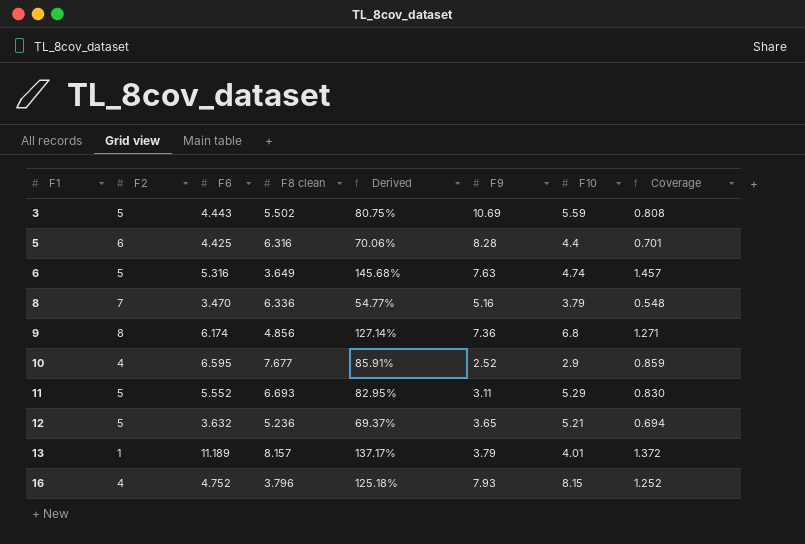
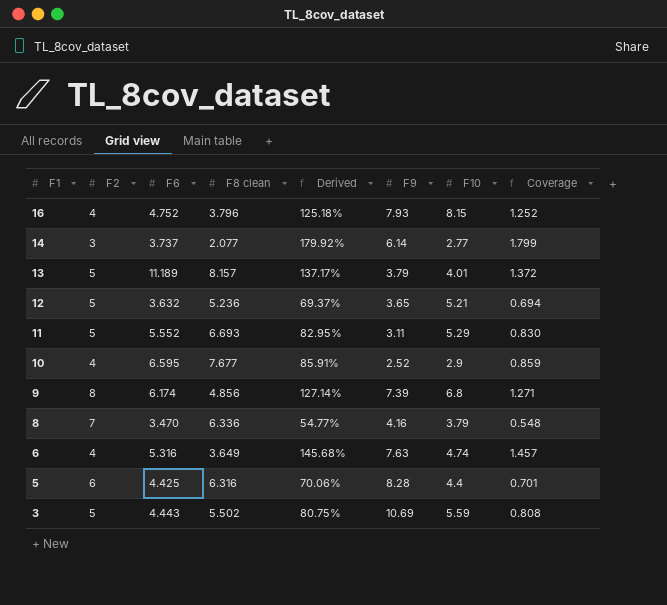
row order: F1 ascending -> F1 descending
row 14: none -> 3 | 3.737 | 2.077 | 179.92% | 6.14 | 2.77 | 1.799
13 | F2: 1 -> 5
9 | F9: 7.36 -> 7.39
8 | F9: 5.16 -> 4.16
6 | F2: 5 -> 4

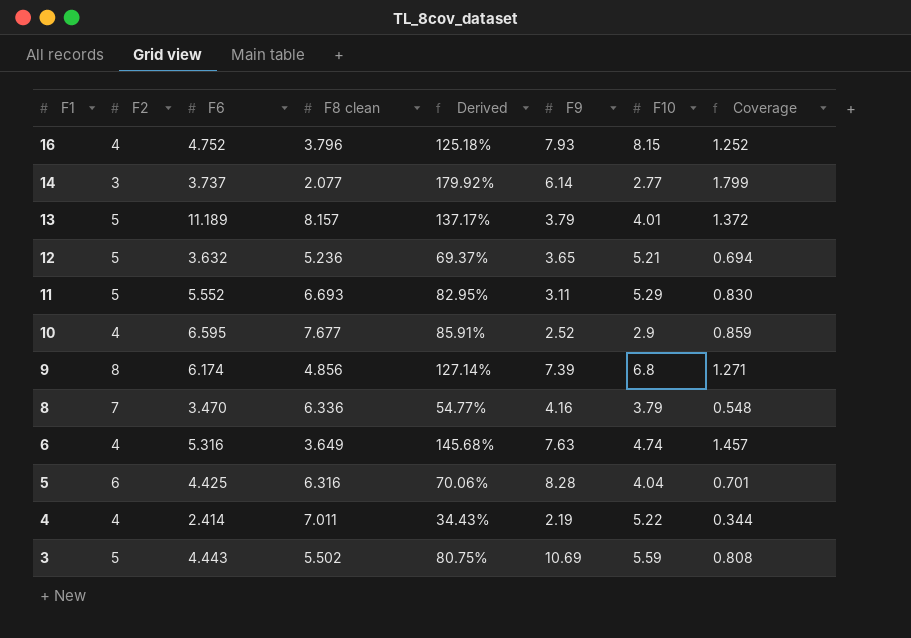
5 | F10: 4.4 -> 4.04
row 4: none -> 4 | 2.414 | 7.011 | 34.43% | 2.19 | 5.22 | 0.344

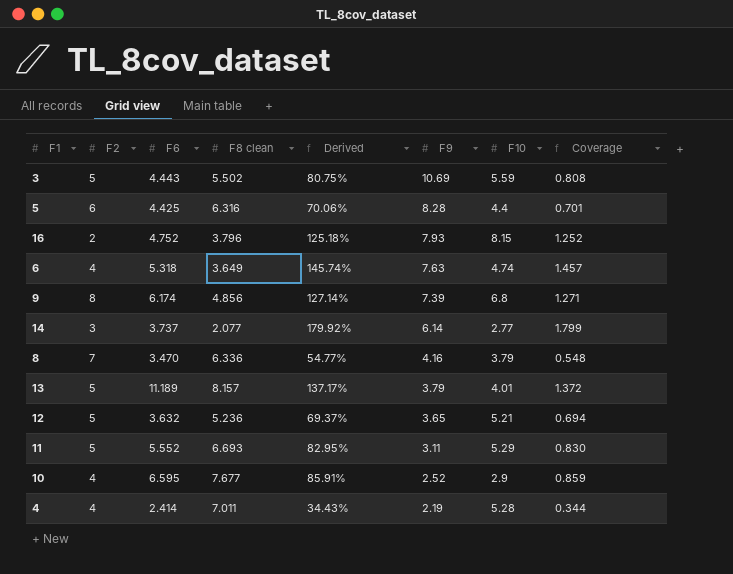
row order: F1 descending -> F9 descending
5 | F10: 4.04 -> 4.4
16 | F2: 4 -> 2
6 | F6: 5.316 -> 5.318
6 | Derived: 145.68% -> 145.74%
4 | F10: 5.22 -> 5.28

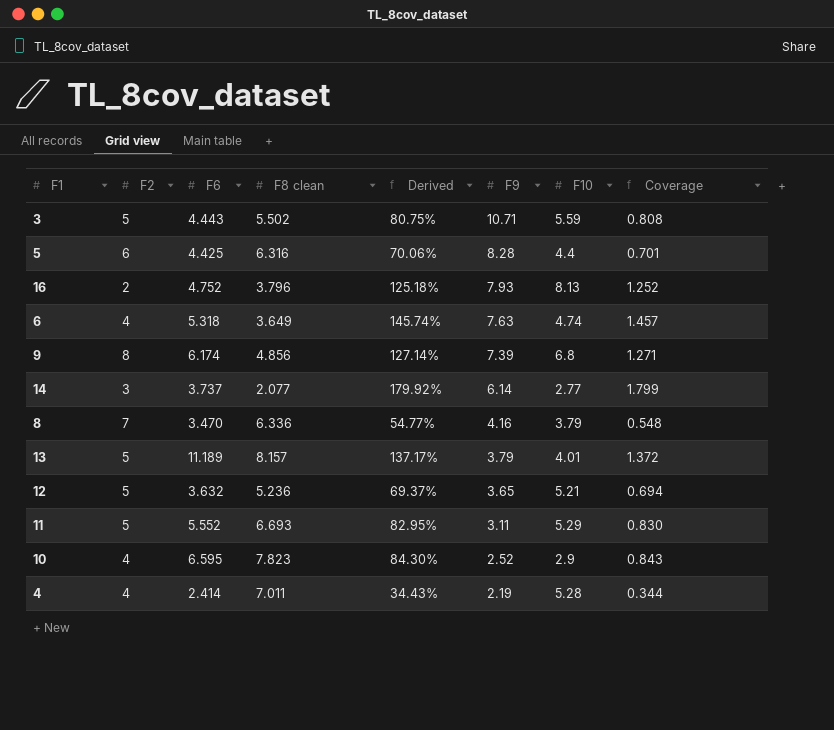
3 | F9: 10.69 -> 10.71
16 | F10: 8.15 -> 8.13
10 | F8 clean: 7.677 -> 7.823
10 | Derived: 85.91% -> 84.30%
10 | Coverage: 0.859 -> 0.843

